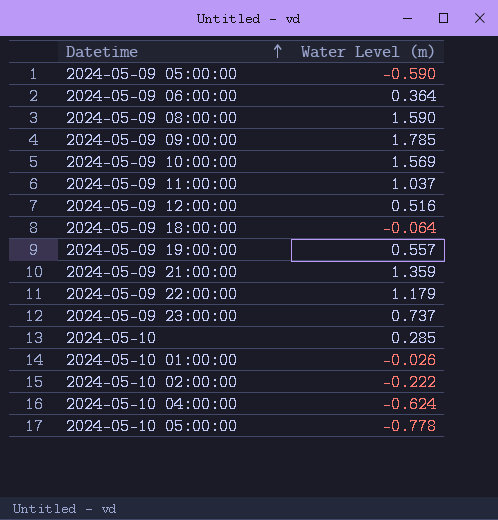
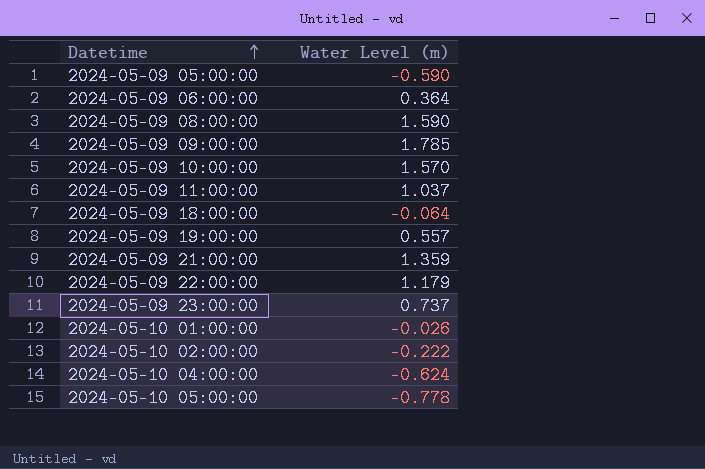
row 2024-05-09 12:00:00: 0.516 -> none
row 2024-05-10: 0.285 -> none
2024-05-09 10:00:00 | Water Level (m): 1.569 -> 1.570

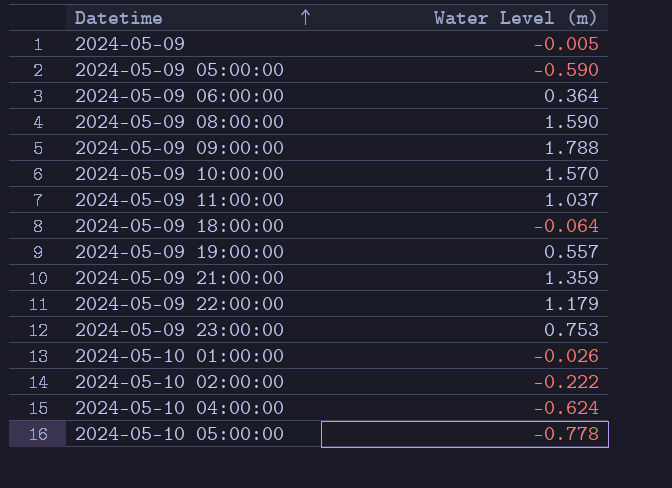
row 2024-05-09: none -> -0.005
2024-05-09 09:00:00 | Water Level (m): 1.785 -> 1.788
2024-05-09 23:00:00 | Water Level (m): 0.737 -> 0.753

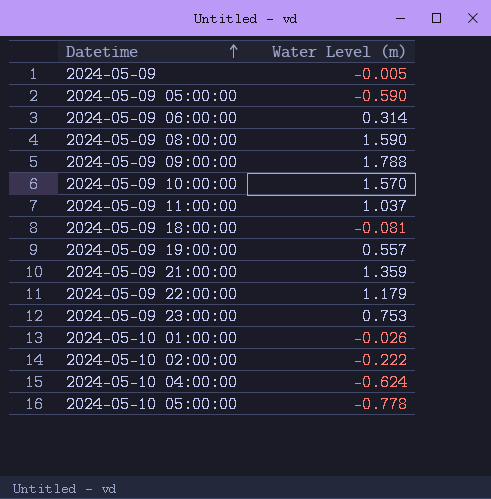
2024-05-09 06:00:00 | Water Level (m): 0.364 -> 0.314
2024-05-09 18:00:00 | Water Level (m): -0.064 -> -0.081

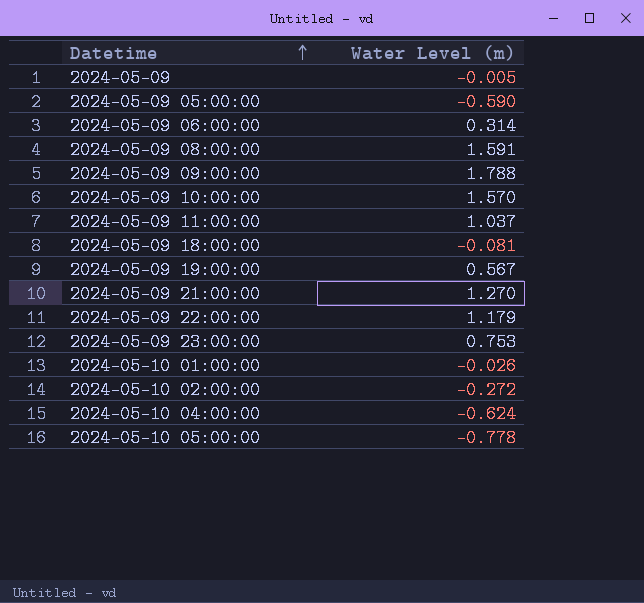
2024-05-09 08:00:00 | Water Level (m): 1.590 -> 1.591
2024-05-09 19:00:00 | Water Level (m): 0.557 -> 0.567
2024-05-09 21:00:00 | Water Level (m): 1.359 -> 1.270
2024-05-10 02:00:00 | Water Level (m): -0.222 -> -0.272

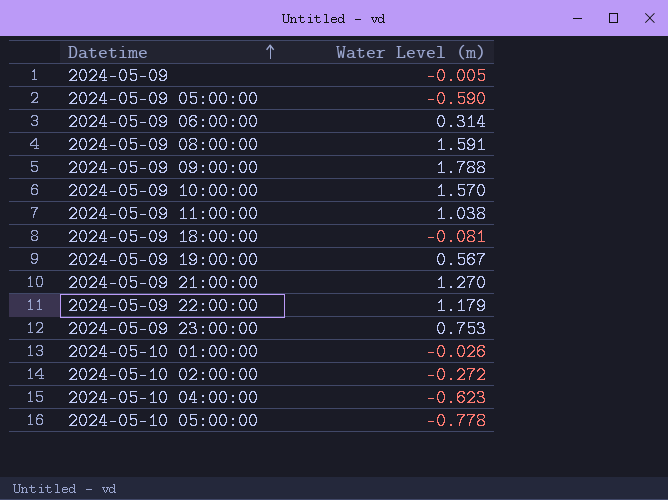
2024-05-09 11:00:00 | Water Level (m): 1.037 -> 1.038
2024-05-10 04:00:00 | Water Level (m): -0.624 -> -0.623

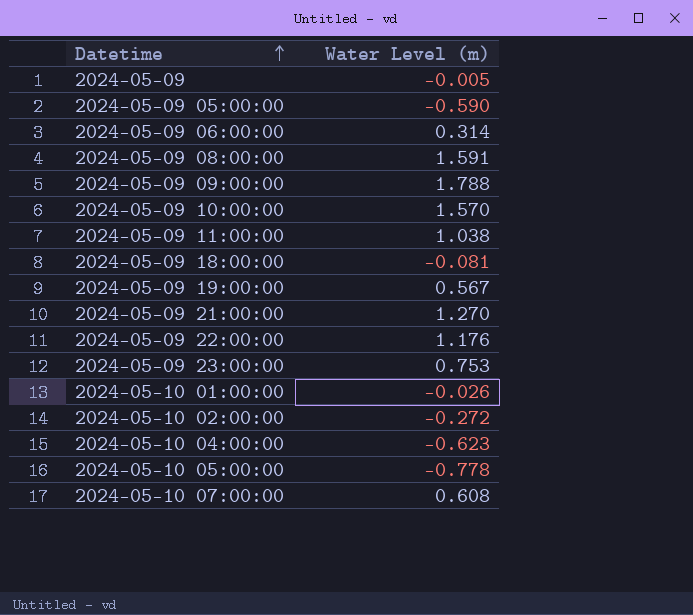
2024-05-09 22:00:00 | Water Level (m): 1.179 -> 1.176
row 2024-05-10 07:00:00: none -> 0.608

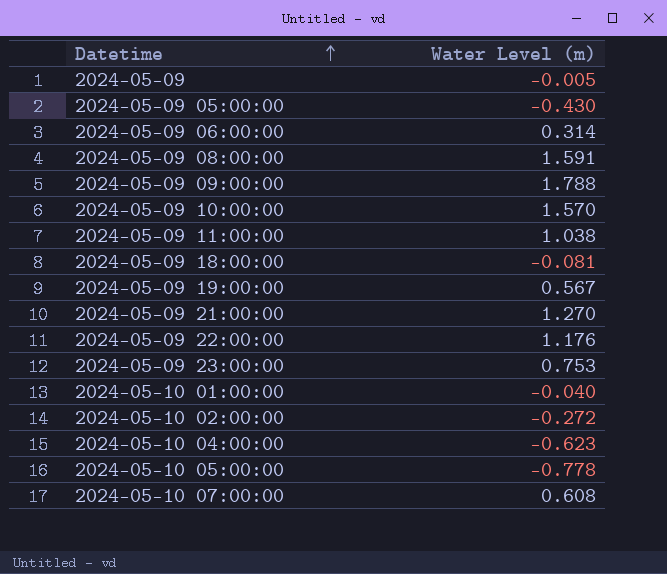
2024-05-09 05:00:00 | Water Level (m): -0.590 -> -0.430
2024-05-10 01:00:00 | Water Level (m): -0.026 -> -0.040

